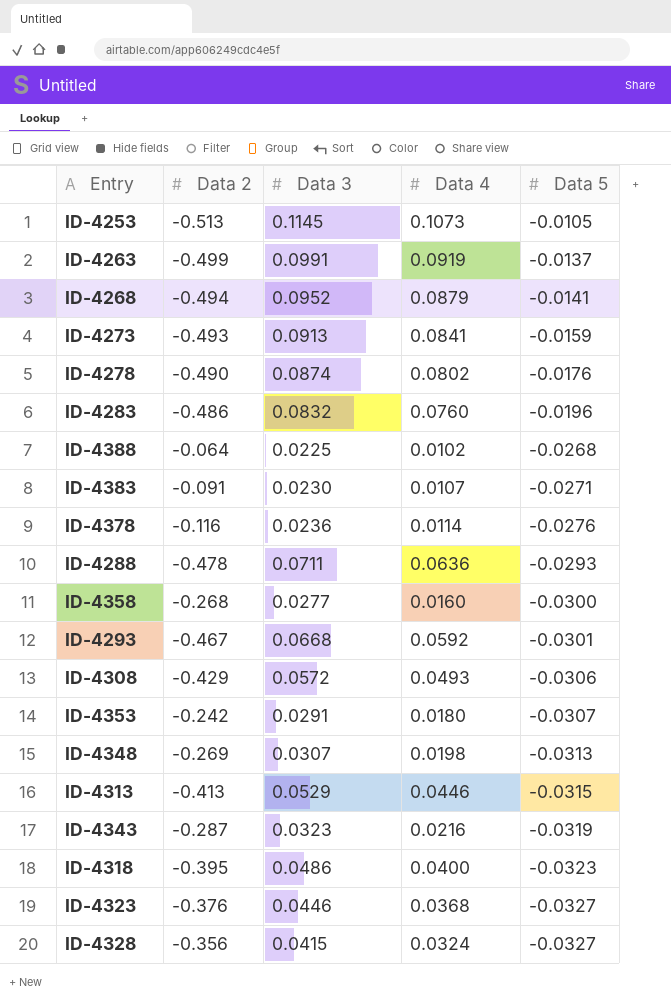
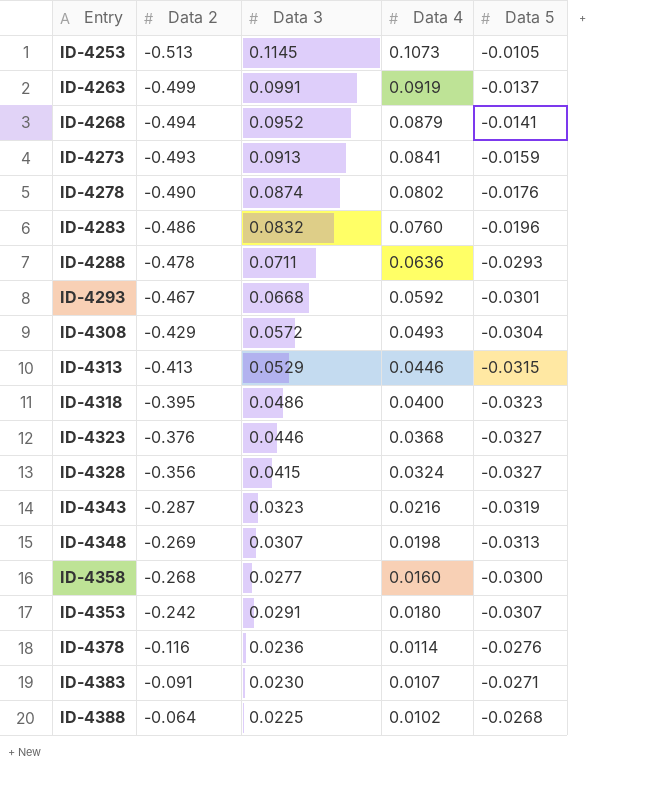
row order: Data 5 descending -> Data 2 ascending
ID-4308 | Data 5: -0.0306 -> -0.0304

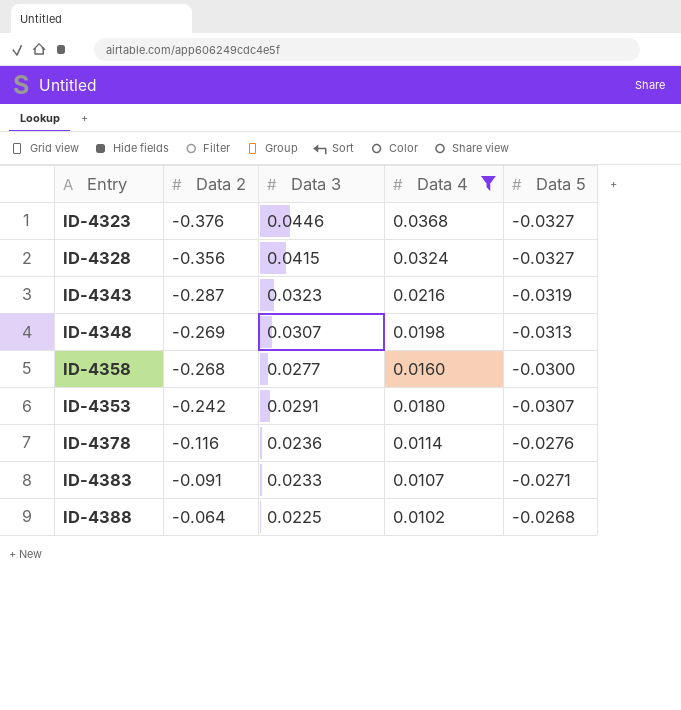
filter: none -> Data 4 <= 0.0368
ID-4383 | Data 3: 0.0230 -> 0.0233

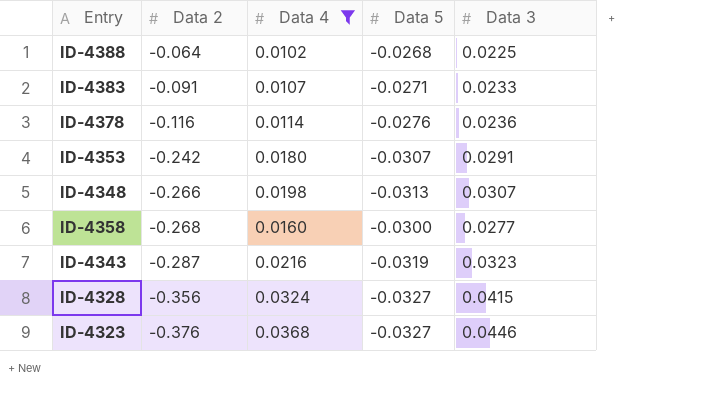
row order: Data 2 ascending -> Data 2 descending
column Data 3 | position: 3 -> 5
ID-4348 | Data 2: -0.269 -> -0.266

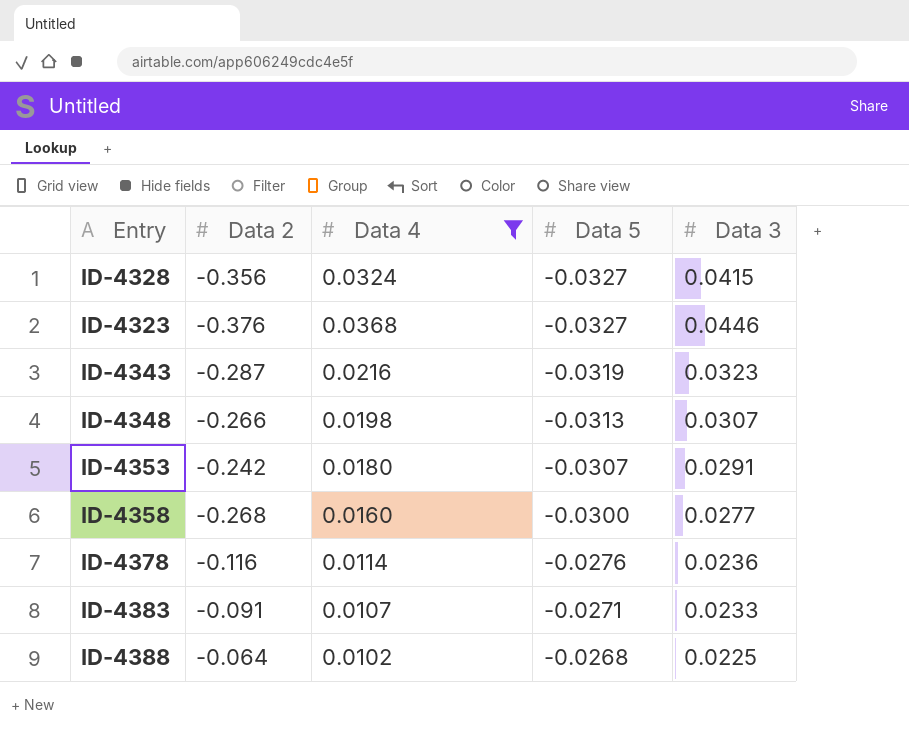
row order: Data 2 descending -> Data 5 ascending

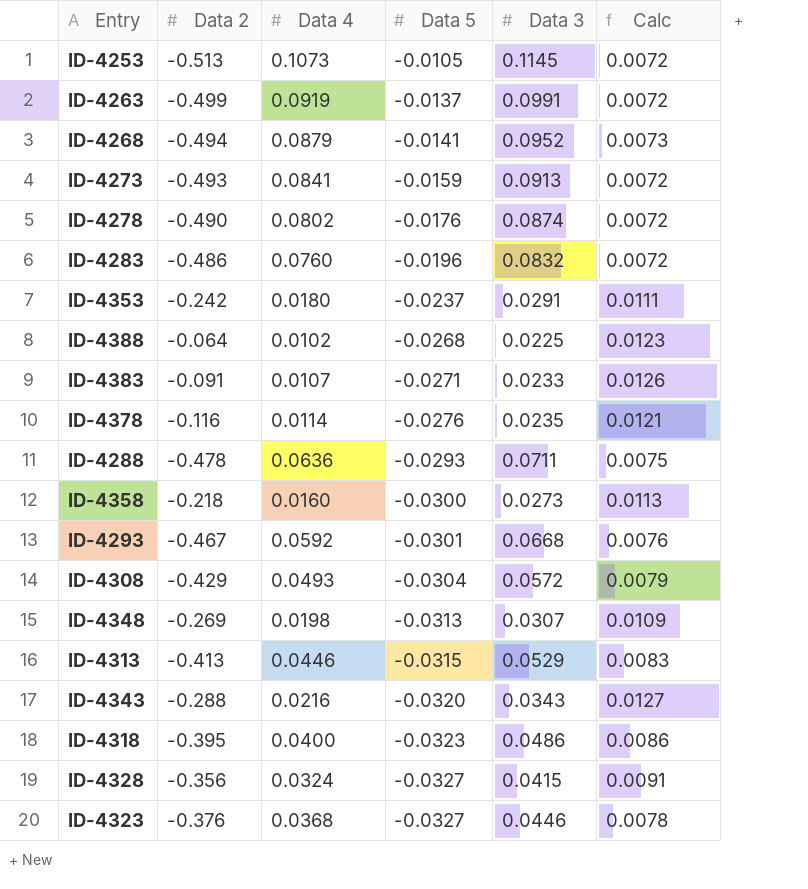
filter: Data 4 <= 0.0368 -> none
row order: Data 5 ascending -> Data 5 descending
column Calc | formula: none -> [Data 3] - [Data 4]
ID-4353 | Data 5: -0.0307 -> -0.0237
ID-4378 | Data 3: 0.0236 -> 0.0235
ID-4358 | Data 2: -0.268 -> -0.218
ID-4358 | Data 3: 0.0277 -> 0.0273
ID-4348 | Data 2: -0.266 -> -0.269
ID-4343 | Data 2: -0.287 -> -0.288
ID-4343 | Data 5: -0.0319 -> -0.0320
ID-4343 | Data 3: 0.0323 -> 0.0343

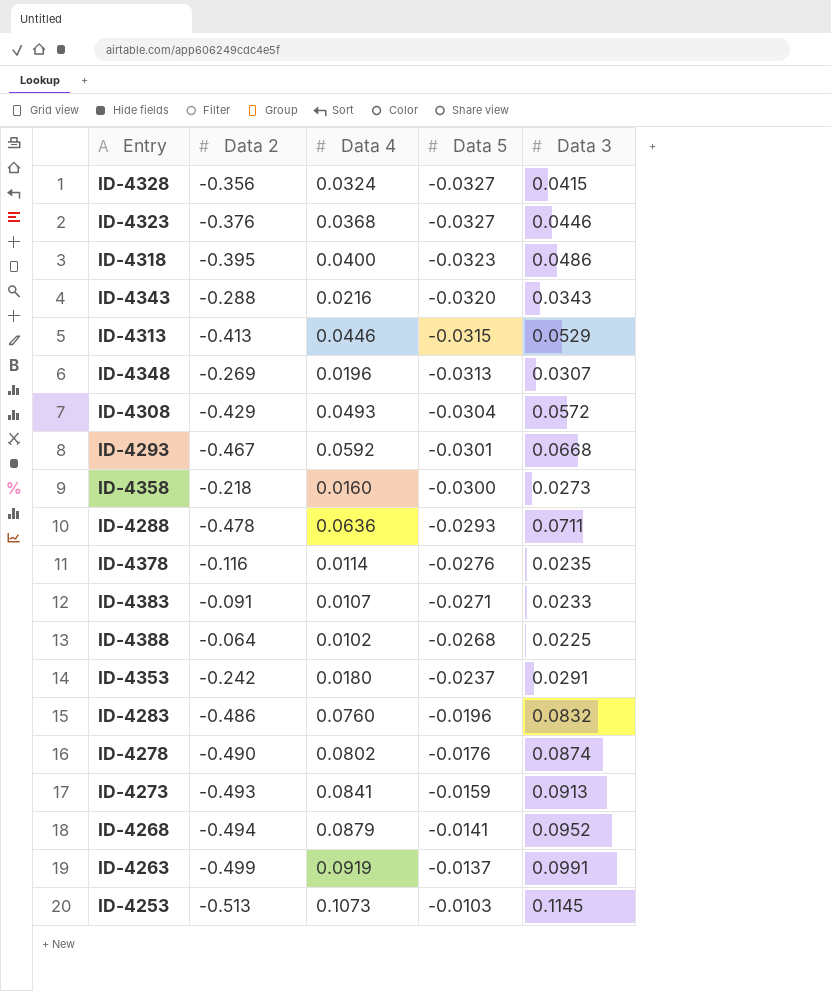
row order: Data 5 descending -> Data 5 ascending
column Calc | formula: [Data 3] - [Data 4] -> none
ID-4348 | Data 4: 0.0198 -> 0.0196
ID-4253 | Data 5: -0.0105 -> -0.0103

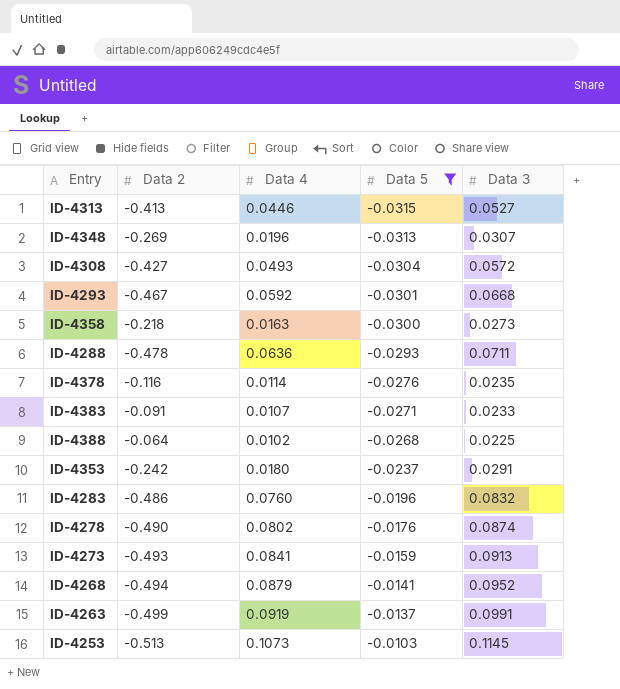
filter: none -> Data 5 >= -0.0315
ID-4313 | Data 3: 0.0529 -> 0.0527
ID-4308 | Data 2: -0.429 -> -0.427
ID-4358 | Data 4: 0.0160 -> 0.0163

